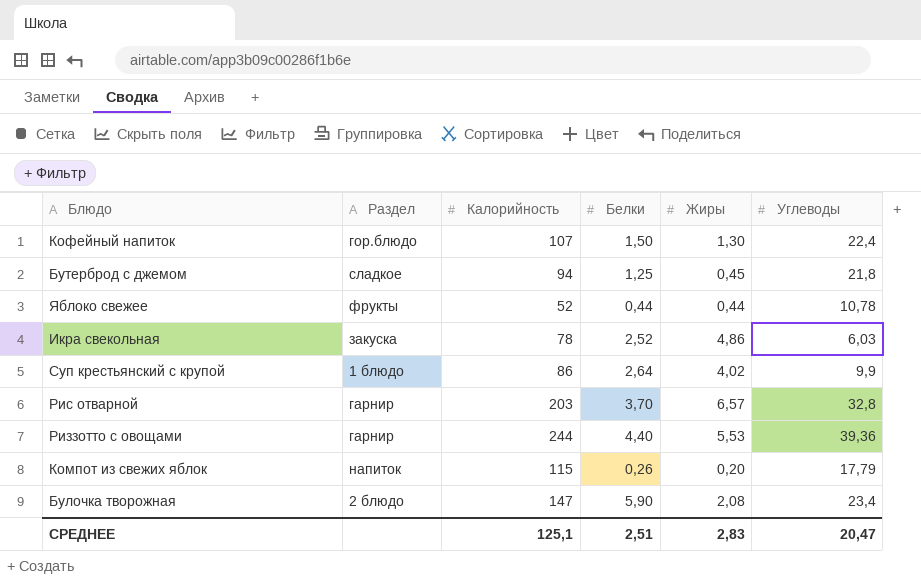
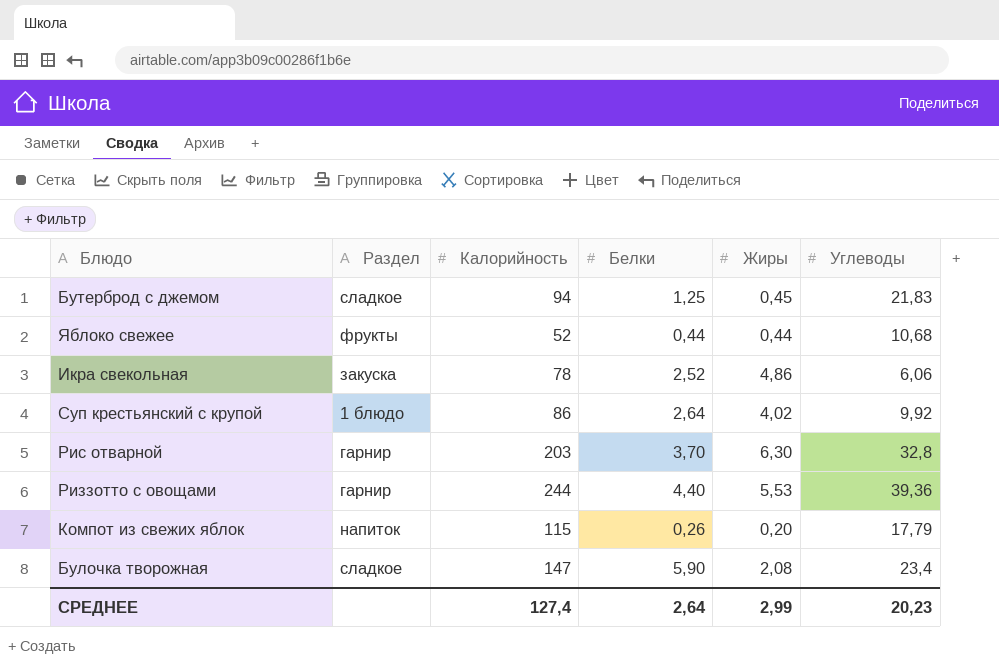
row Кофейный напиток: гор.блюдо | 107 | 1,50 | 1,30 | 22,4 -> none
Бутерброд с джемом | Углеводы: 21,8 -> 21,83
Яблоко свежее | Углеводы: 10,78 -> 10,68
Икра свекольная | Углеводы: 6,03 -> 6,06
Суп крестьянский с крупой | Углеводы: 9,9 -> 9,92
Рис отварной | Жиры: 6,57 -> 6,30
Булочка творожная | Раздел: 2 блюдо -> сладкое
СРЕДНЕЕ | Калорийность: 125,1 -> 127,4
СРЕДНЕЕ | Белки: 2,51 -> 2,64
СРЕДНЕЕ | Жиры: 2,83 -> 2,99
СРЕДНЕЕ | Углеводы: 20,47 -> 20,23

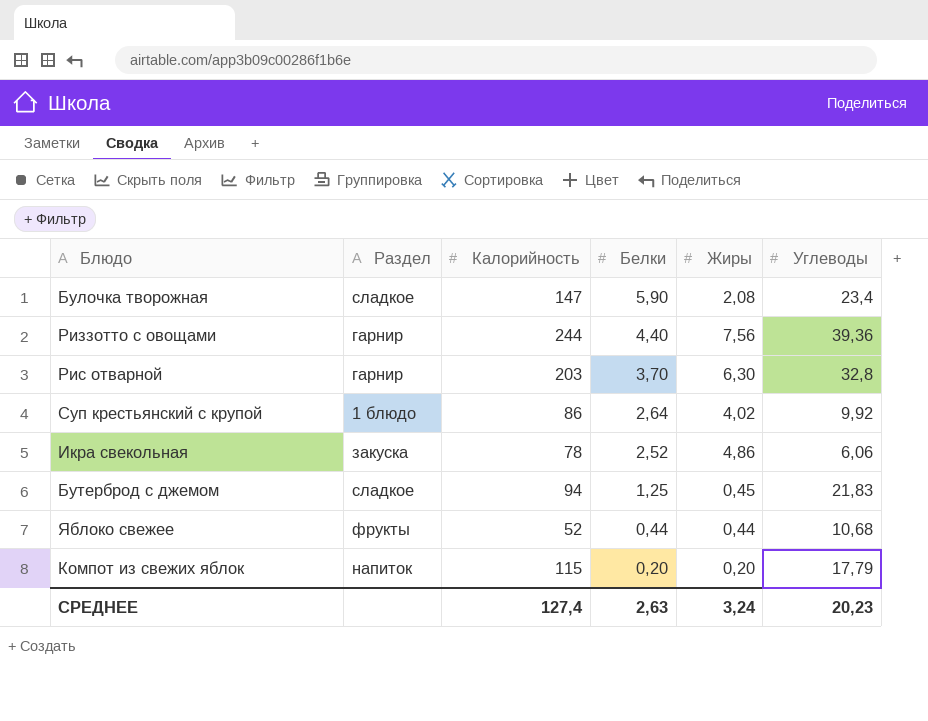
row order: none -> Белки descending
Риззотто с овощами | Жиры: 5,53 -> 7,56
Компот из свежих яблок | Белки: 0,26 -> 0,20
СРЕДНЕЕ | Белки: 2,64 -> 2,63
СРЕДНЕЕ | Жиры: 2,99 -> 3,24

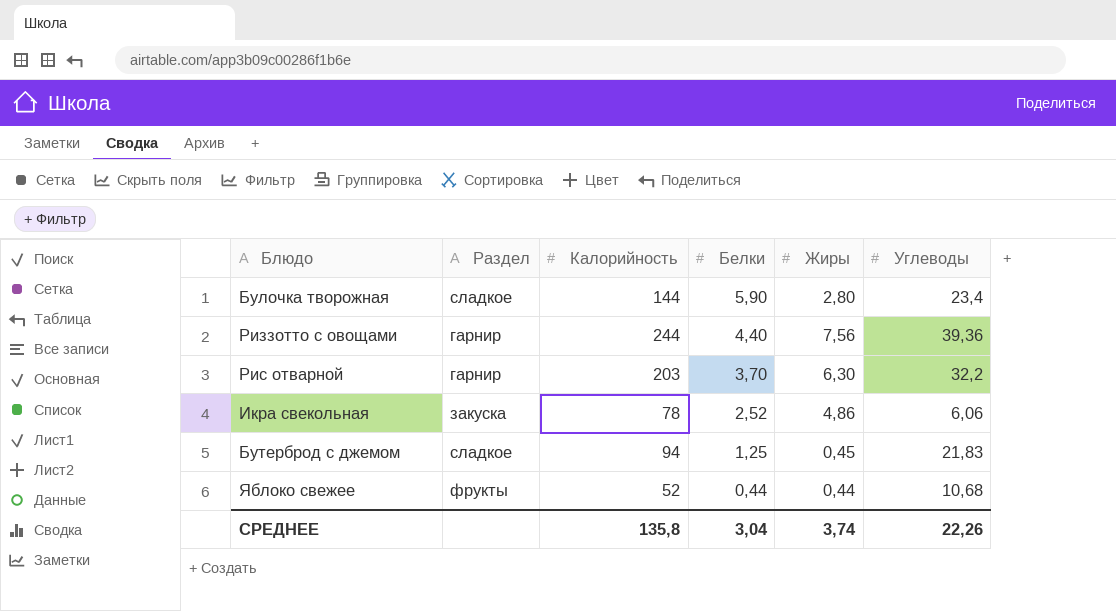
row Суп крестьянский с крупой: 1 блюдо | 86 | 2,64 | 4,02 | 9,92 -> none
row Компот из свежих яблок: напиток | 115 | 0,20 | 0,20 | 17,79 -> none
Булочка творожная | Калорийность: 147 -> 144
Булочка творожная | Жиры: 2,08 -> 2,80
Рис отварной | Углеводы: 32,8 -> 32,2
СРЕДНЕЕ | Калорийность: 127,4 -> 135,8
СРЕДНЕЕ | Белки: 2,63 -> 3,04
СРЕДНЕЕ | Жиры: 3,24 -> 3,74
СРЕДНЕЕ | Углеводы: 20,23 -> 22,26

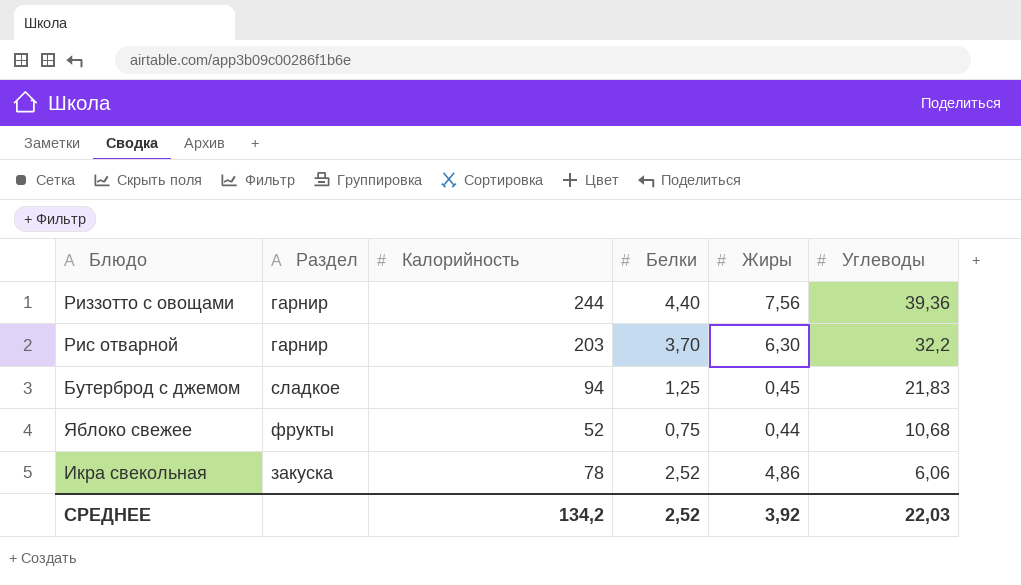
row order: Белки descending -> Углеводы descending
row Булочка творожная: сладкое | 144 | 5,90 | 2,80 | 23,4 -> none
Яблоко свежее | Белки: 0,44 -> 0,75
СРЕДНЕЕ | Калорийность: 135,8 -> 134,2
СРЕДНЕЕ | Белки: 3,04 -> 2,52
СРЕДНЕЕ | Жиры: 3,74 -> 3,92
СРЕДНЕЕ | Углеводы: 22,26 -> 22,03

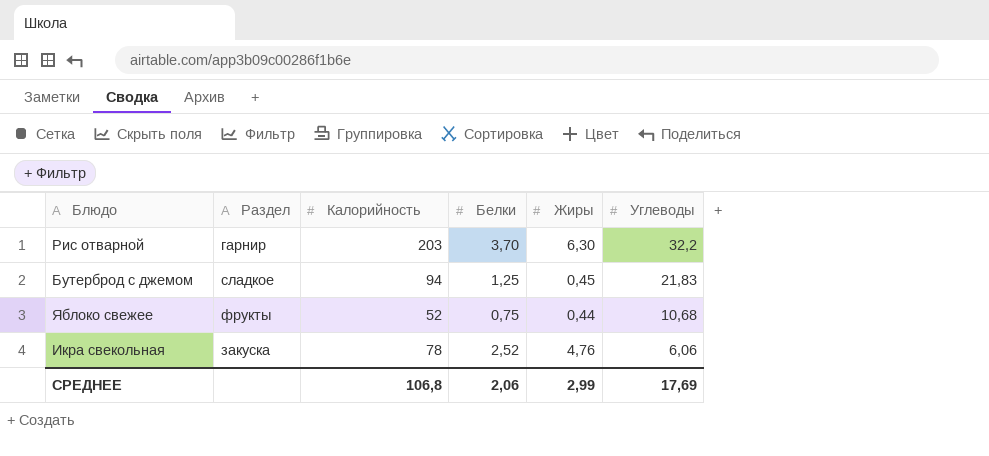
row Риззотто с овощами: гарнир | 244 | 4,40 | 7,56 | 39,36 -> none
Икра свекольная | Жиры: 4,86 -> 4,76
СРЕДНЕЕ | Калорийность: 134,2 -> 106,8
СРЕДНЕЕ | Белки: 2,52 -> 2,06
СРЕДНЕЕ | Жиры: 3,92 -> 2,99
СРЕДНЕЕ | Углеводы: 22,03 -> 17,69

